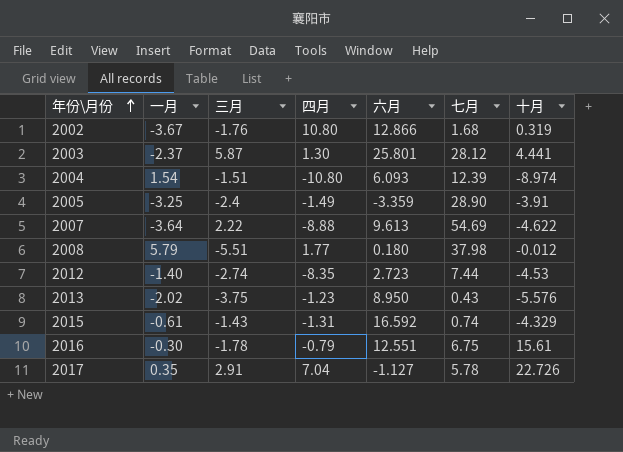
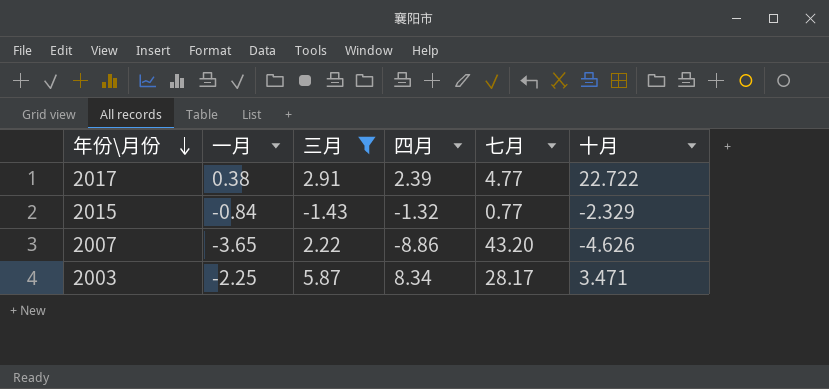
filter: none -> 三月 >= -1.43
row order: 年份\月份 ascending -> 年份\月份 descending
column 六月 | position: 5 -> none
2017 | 一月: 0.35 -> 0.38
2017 | 四月: 7.04 -> 2.39
2017 | 七月: 5.78 -> 4.77
2017 | 十月: 22.726 -> 22.722
2015 | 一月: -0.61 -> -0.84
2015 | 四月: -1.31 -> -1.32
2015 | 七月: 0.74 -> 0.77
2015 | 十月: -4.329 -> -2.329
2007 | 一月: -3.64 -> -3.65
2007 | 四月: -8.88 -> -8.86
2007 | 七月: 54.69 -> 43.20
2007 | 十月: -4.622 -> -4.626
2003 | 一月: -2.37 -> -2.25
2003 | 四月: 1.30 -> 8.34
2003 | 七月: 28.12 -> 28.17
2003 | 十月: 4.441 -> 3.471

